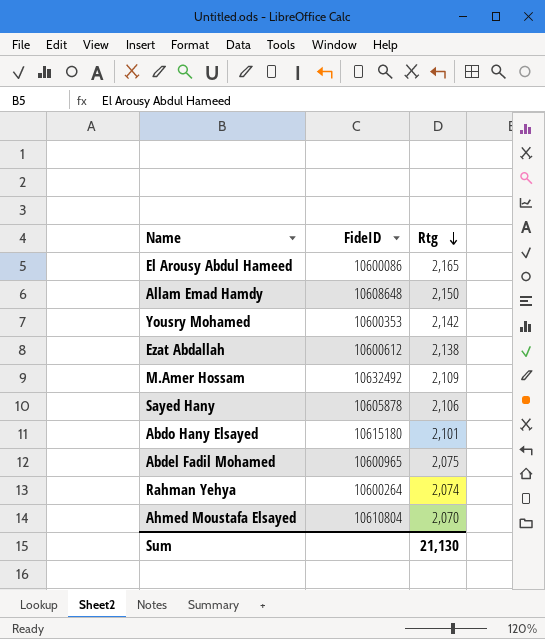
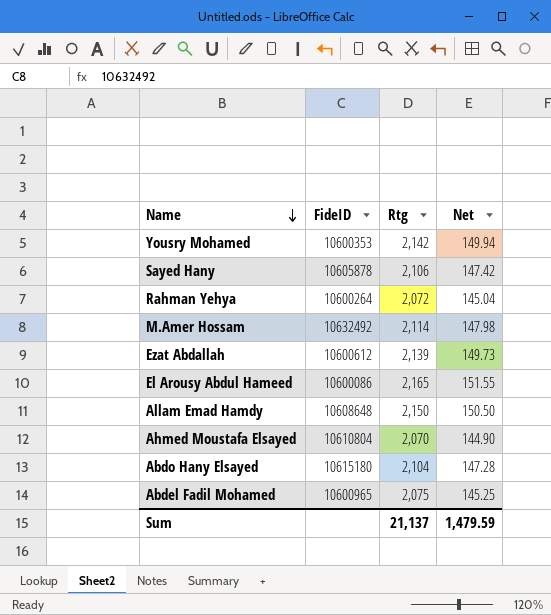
row order: Rtg descending -> Name descending
column Net | formula: none -> [Rtg] * 0.07
Rahman Yehya | Rtg: 2,074 -> 2,072
M.Amer Hossam | Rtg: 2,109 -> 2,114
Ezat Abdallah | Rtg: 2,138 -> 2,139
Abdo Hany Elsayed | Rtg: 2,101 -> 2,104
Sum | Rtg: 21,130 -> 21,137

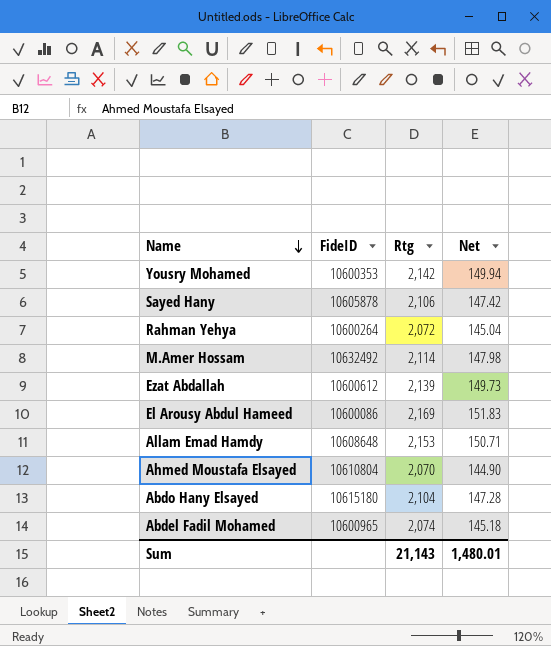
El Arousy Abdul Hameed | Rtg: 2,165 -> 2,169
El Arousy Abdul Hameed | Net: 151.55 -> 151.83
Allam Emad Hamdy | Rtg: 2,150 -> 2,153
Allam Emad Hamdy | Net: 150.50 -> 150.71
Abdel Fadil Mohamed | Rtg: 2,075 -> 2,074
Abdel Fadil Mohamed | Net: 145.25 -> 145.18
Sum | Rtg: 21,137 -> 21,143
Sum | Net: 1,479.59 -> 1,480.01

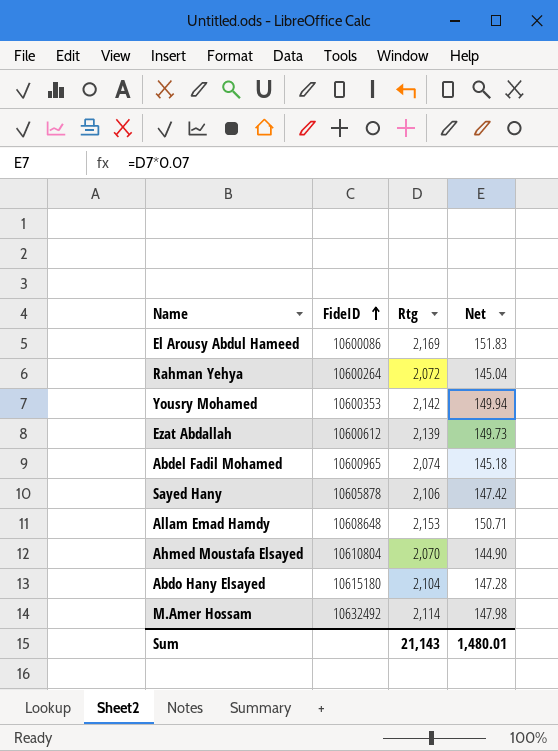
row order: Name descending -> FideID ascending

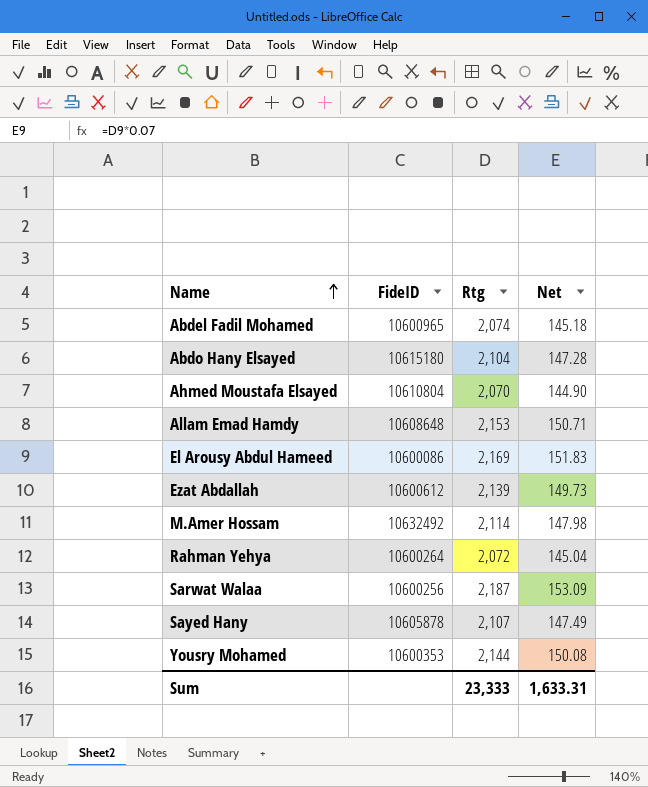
row order: FideID ascending -> Name ascending
row Sarwat Walaa: none -> 10600256 | 2,187 | 153.09
Sayed Hany | Rtg: 2,106 -> 2,107
Sayed Hany | Net: 147.42 -> 147.49
Yousry Mohamed | Rtg: 2,142 -> 2,144
Yousry Mohamed | Net: 149.94 -> 150.08
Sum | Rtg: 21,143 -> 23,333
Sum | Net: 1,480.01 -> 1,633.31

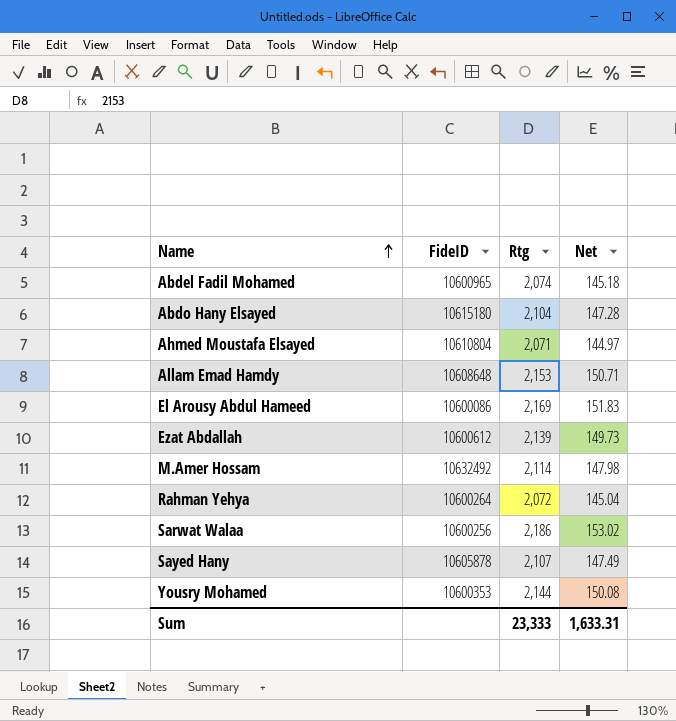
Ahmed Moustafa Elsayed | Rtg: 2,070 -> 2,071
Ahmed Moustafa Elsayed | Net: 144.90 -> 144.97
Sarwat Walaa | Rtg: 2,187 -> 2,186
Sarwat Walaa | Net: 153.09 -> 153.02

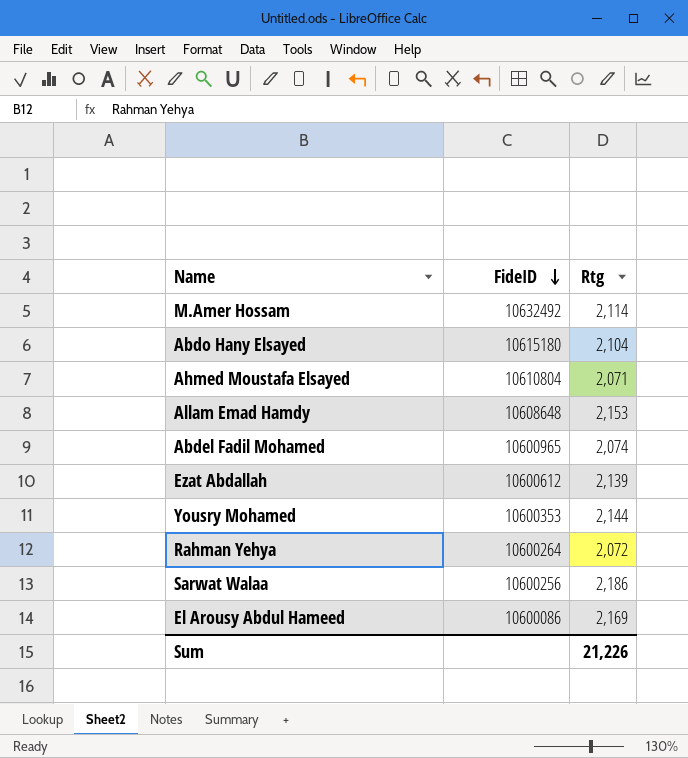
row order: Name ascending -> FideID descending
column Net | formula: [Rtg] * 0.07 -> none
row Sayed Hany: 10605878 | 2,107 | 147.49 -> none
Sum | Rtg: 23,333 -> 21,226

